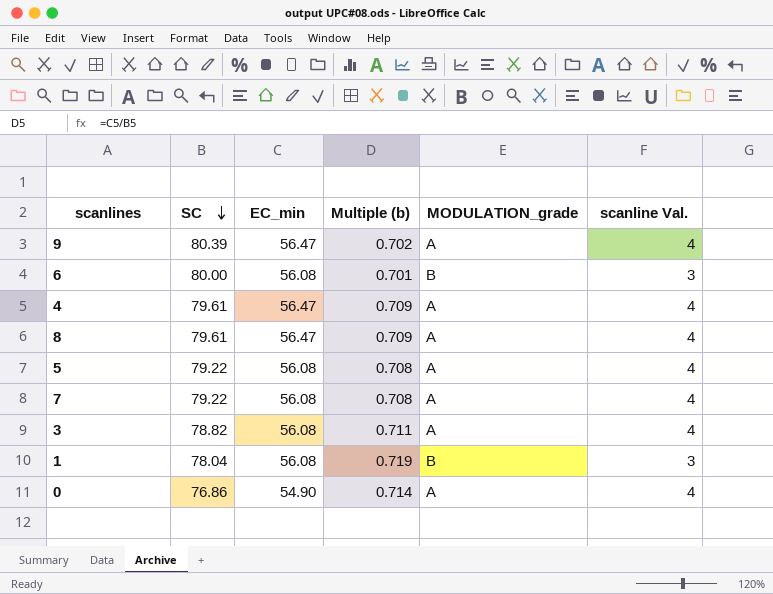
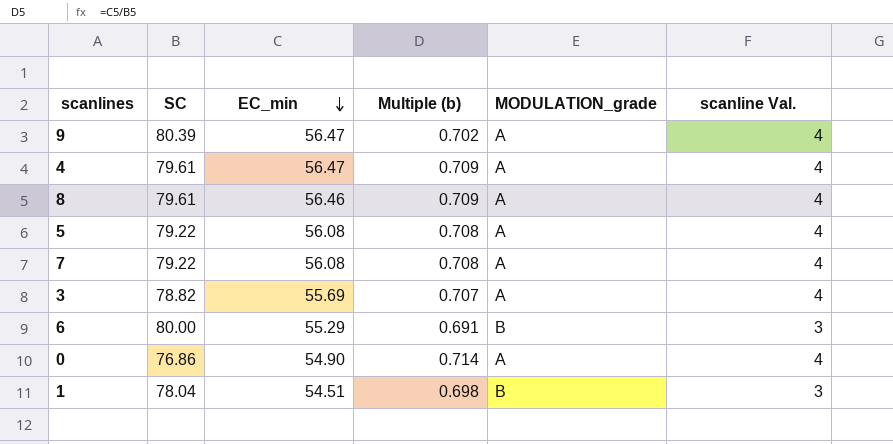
row order: SC descending -> EC_min descending
8 | EC_min: 56.47 -> 56.46
3 | EC_min: 56.08 -> 55.69
3 | Multiple (b): 0.711 -> 0.707
6 | EC_min: 56.08 -> 55.29
6 | Multiple (b): 0.701 -> 0.691
1 | EC_min: 56.08 -> 54.51
1 | Multiple (b): 0.719 -> 0.698

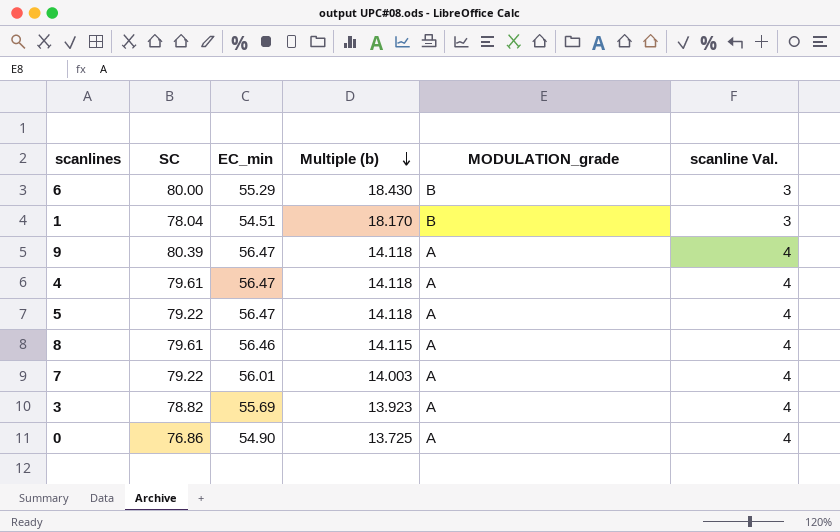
row order: EC_min descending -> Multiple (b) descending
column Multiple (b) | formula: [EC_min] / [SC] -> [EC_min] / [scanline Val.]
5 | EC_min: 56.08 -> 56.47
7 | EC_min: 56.08 -> 56.01

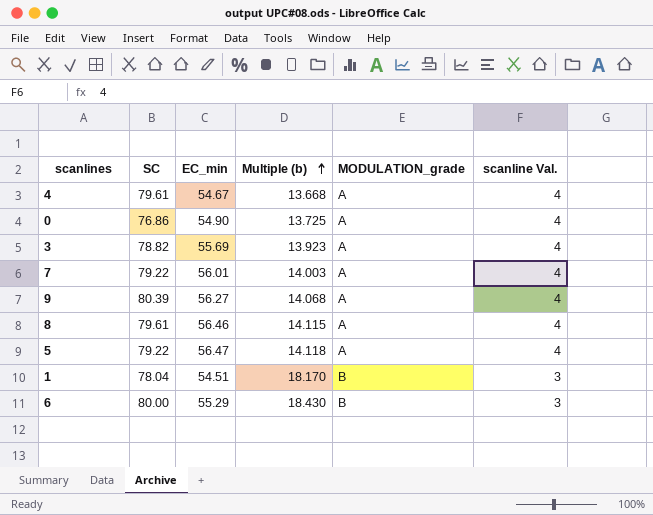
row order: Multiple (b) descending -> Multiple (b) ascending
4 | EC_min: 56.47 -> 54.67
4 | Multiple (b): 14.118 -> 13.668
9 | EC_min: 56.47 -> 56.27
9 | Multiple (b): 14.118 -> 14.068

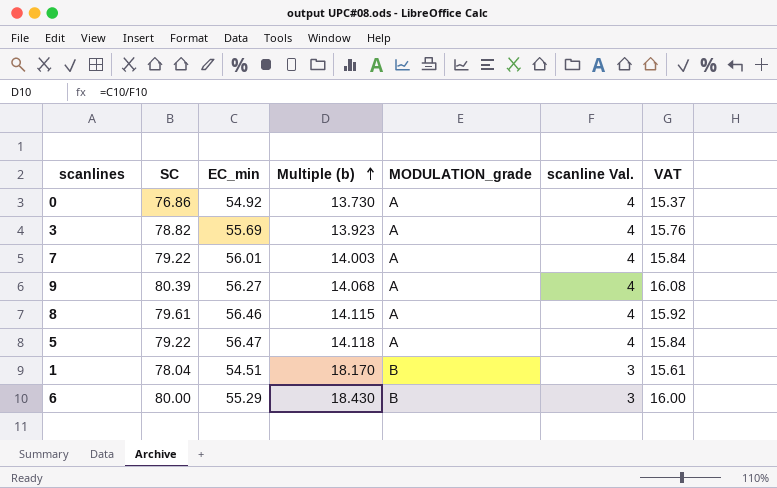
column VAT | formula: none -> [SC] * 0.2
row 4: 79.61 | 54.67 | 13.668 | A | 4 -> none
0 | EC_min: 54.90 -> 54.92
0 | Multiple (b): 13.725 -> 13.730

